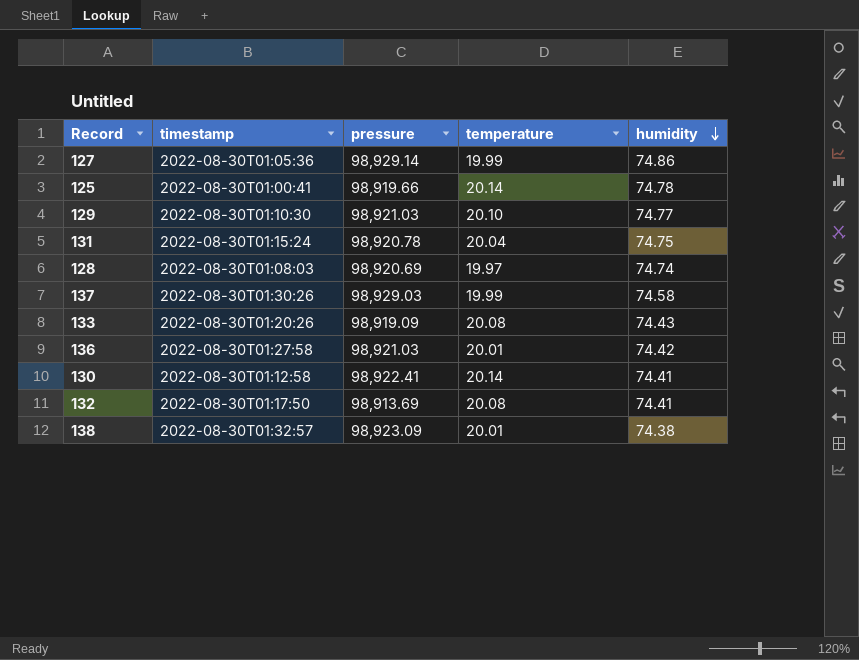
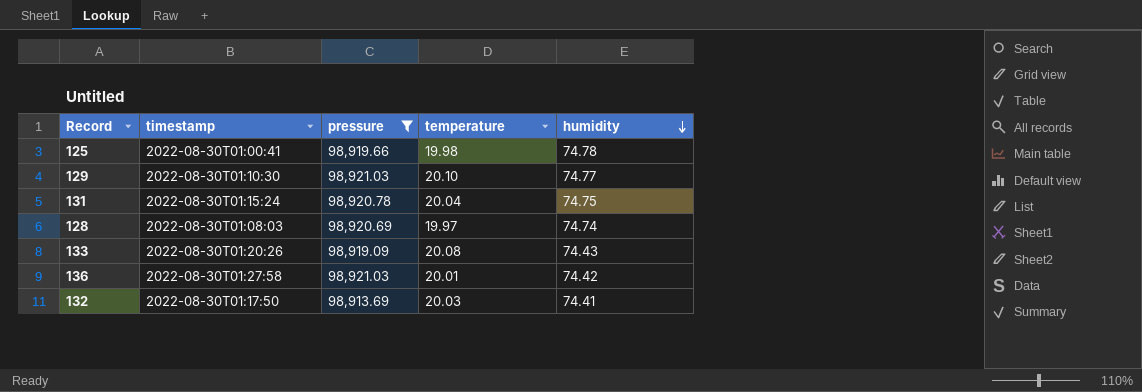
filter: none -> pressure <= 98,921.03
125 | temperature: 20.14 -> 19.98
132 | temperature: 20.08 -> 20.03

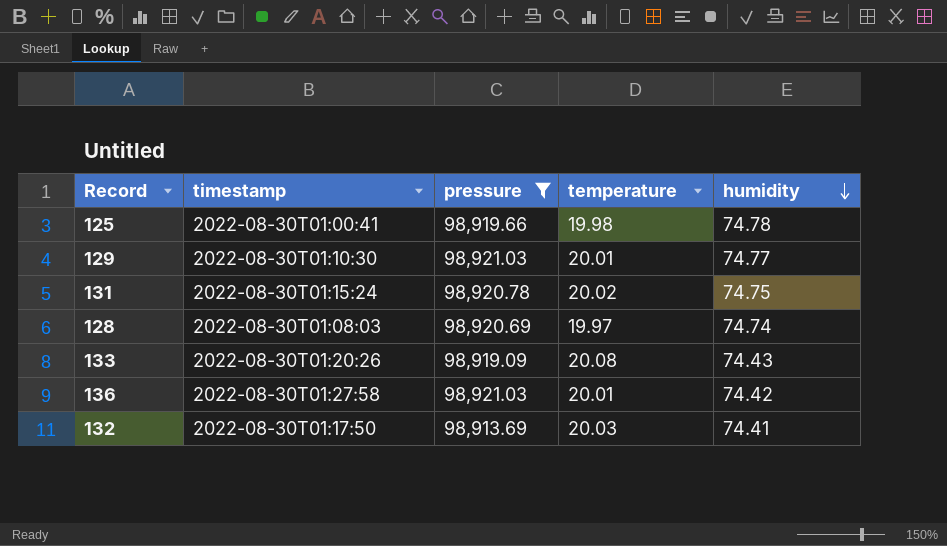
129 | temperature: 20.10 -> 20.01
131 | temperature: 20.04 -> 20.02

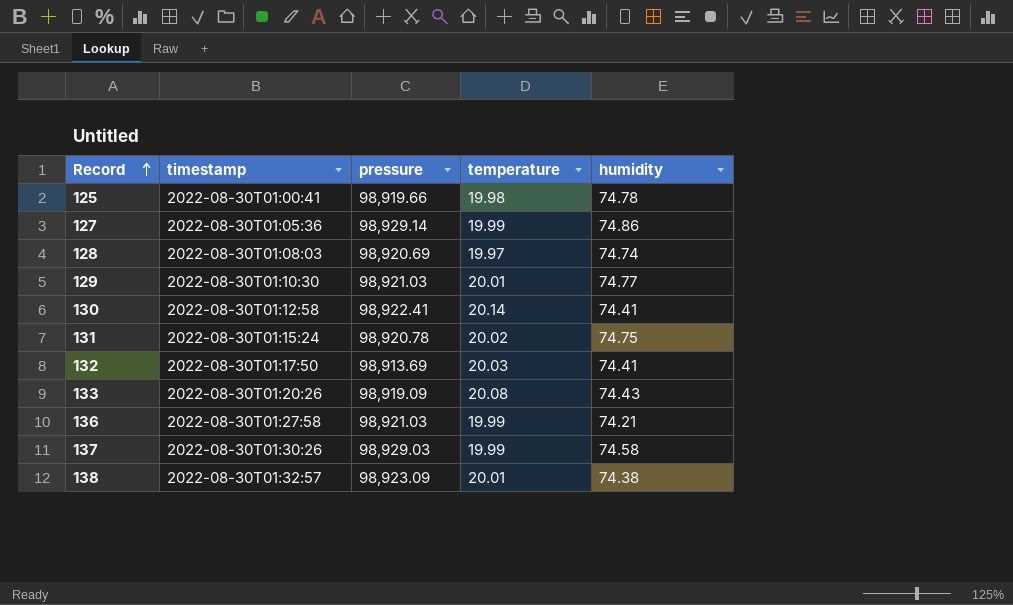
filter: pressure <= 98,921.03 -> none
row order: humidity descending -> Record ascending
136 | temperature: 20.01 -> 19.99
136 | humidity: 74.42 -> 74.21

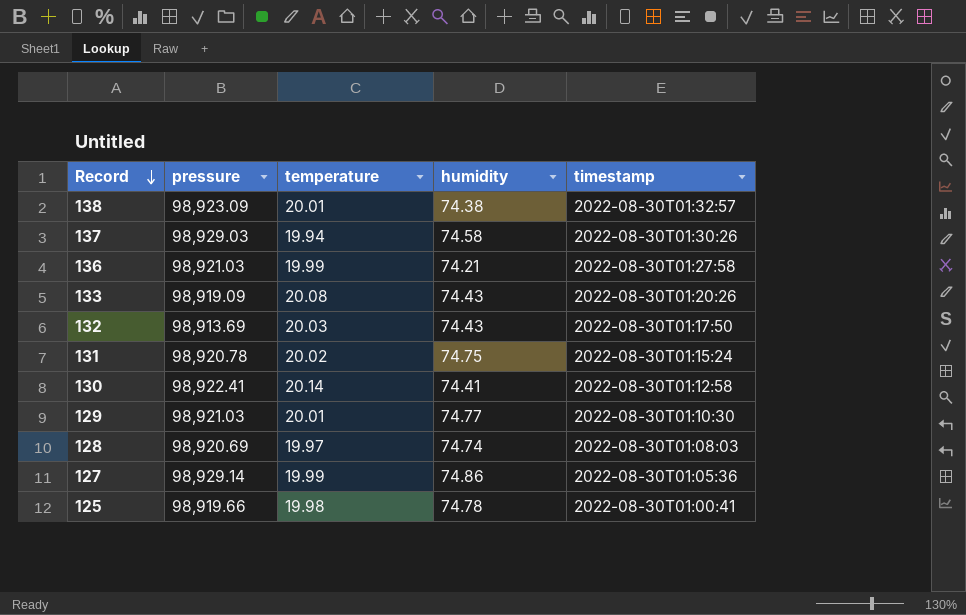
row order: Record ascending -> Record descending
column timestamp | position: 2 -> 5
137 | temperature: 19.99 -> 19.94
132 | humidity: 74.41 -> 74.43

